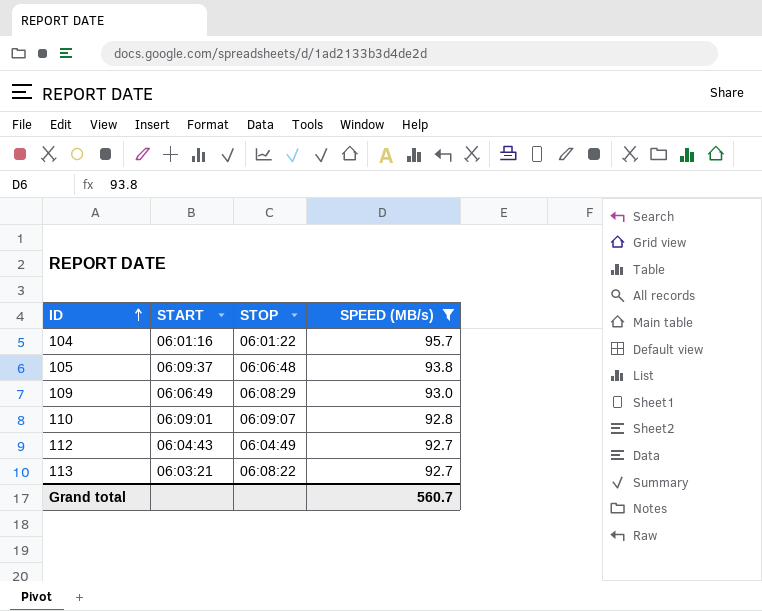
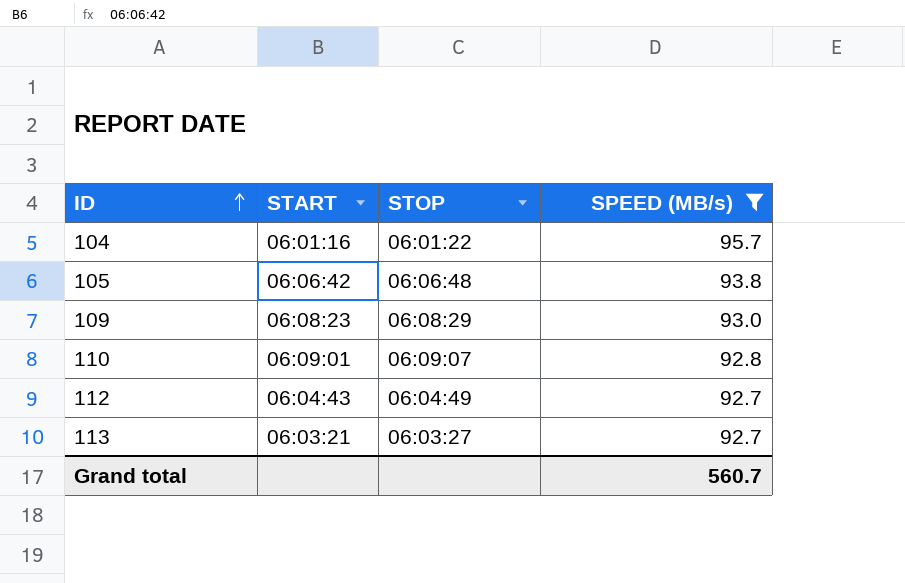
105 | START: 06:09:37 -> 06:06:42
109 | START: 06:06:49 -> 06:08:23
113 | STOP: 06:08:22 -> 06:03:27

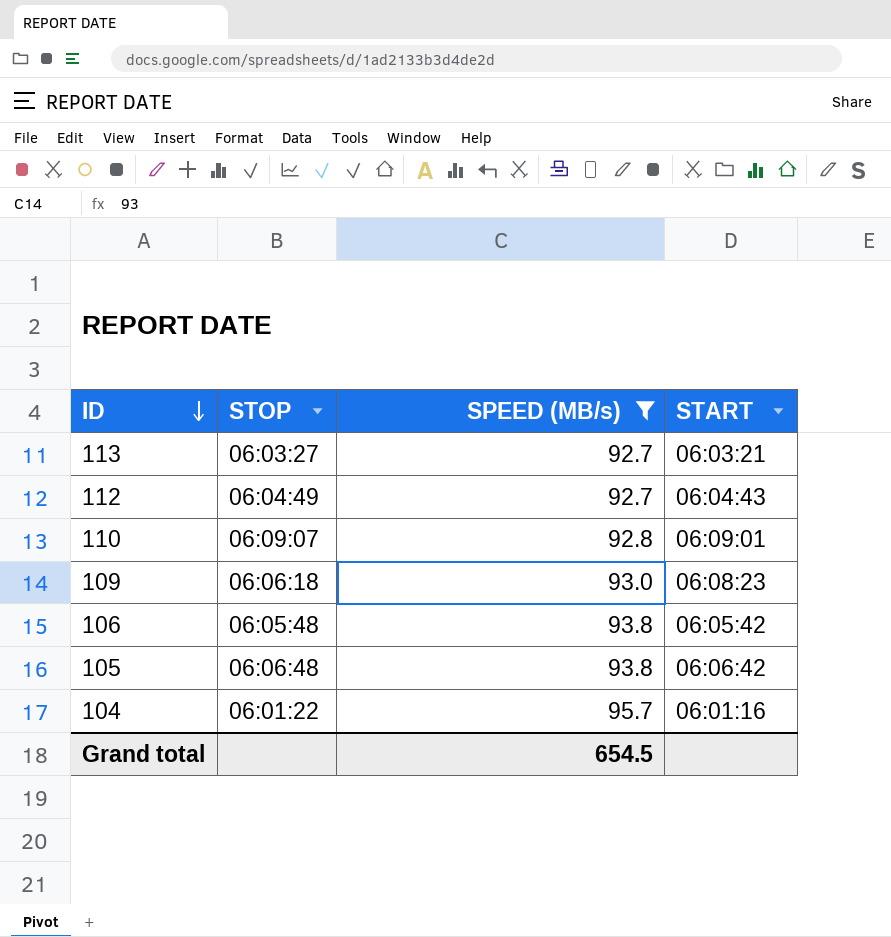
row order: ID ascending -> ID descending
column START | position: 2 -> 4
109 | STOP: 06:08:29 -> 06:06:18
row 106: none -> 06:05:48 | 93.8 | 06:05:42
Grand total | SPEED (MB/s): 560.7 -> 654.5

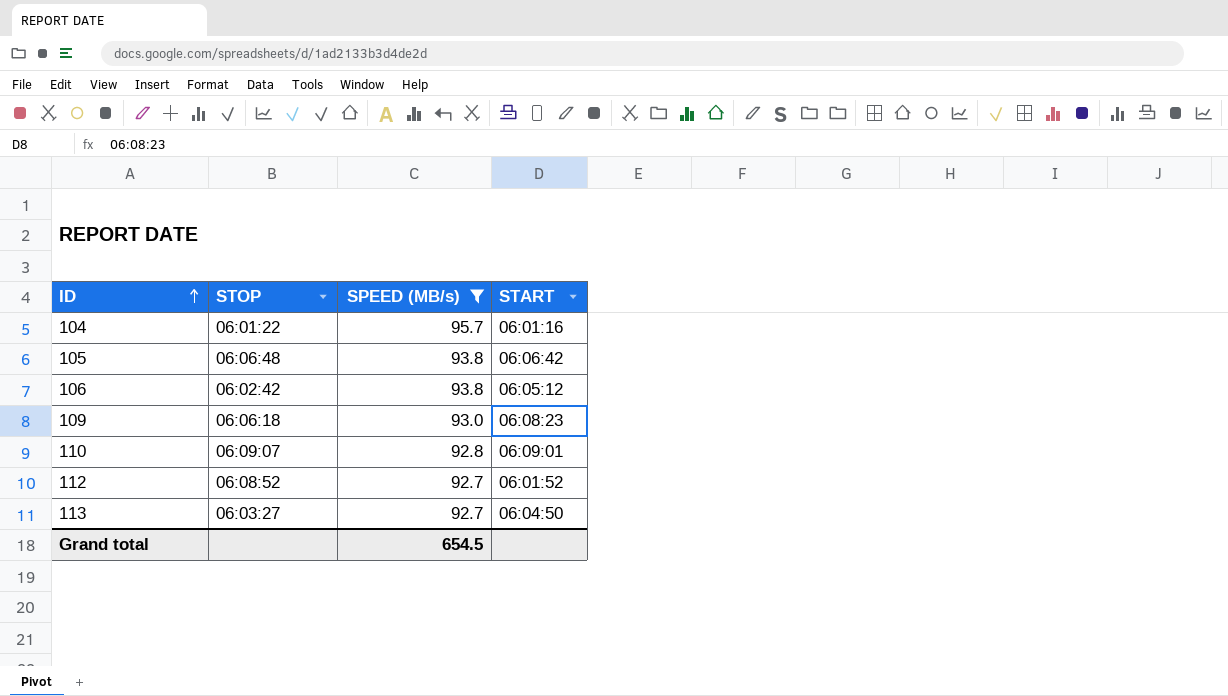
row order: ID descending -> ID ascending
106 | STOP: 06:05:48 -> 06:02:42
106 | START: 06:05:42 -> 06:05:12
112 | STOP: 06:04:49 -> 06:08:52
112 | START: 06:04:43 -> 06:01:52
113 | START: 06:03:21 -> 06:04:50

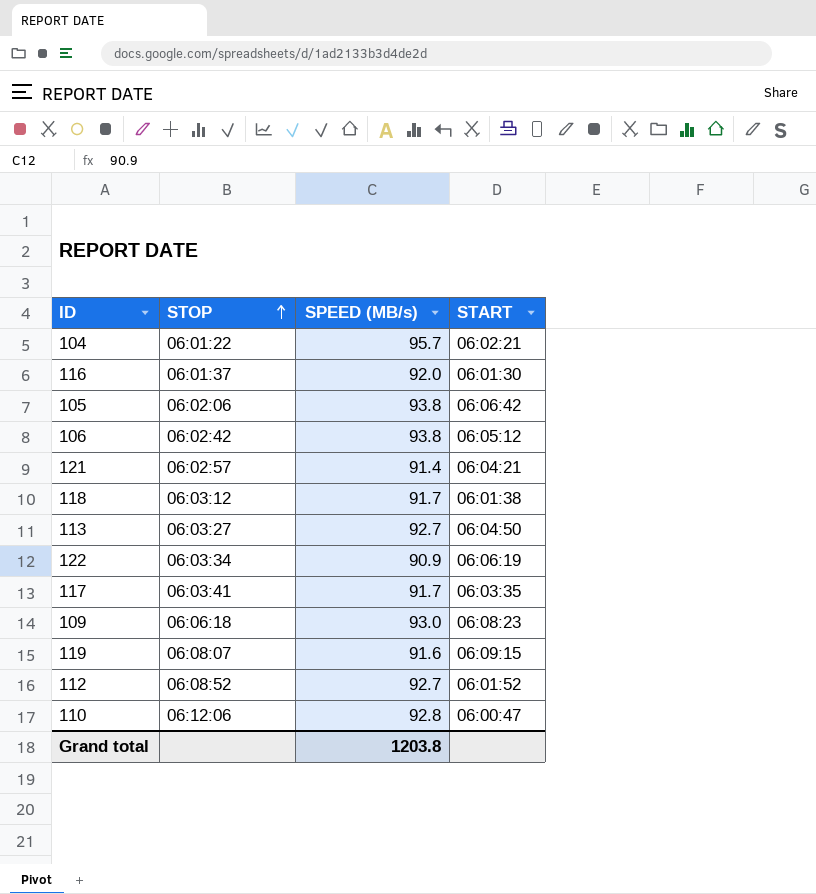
filter: SPEED (MB/s) >= 92.7 -> none
row order: ID ascending -> STOP ascending
104 | START: 06:01:16 -> 06:02:21
105 | STOP: 06:06:48 -> 06:02:06
110 | STOP: 06:09:07 -> 06:12:06
110 | START: 06:09:01 -> 06:00:47
Grand total | SPEED (MB/s): 654.5 -> 1203.8

